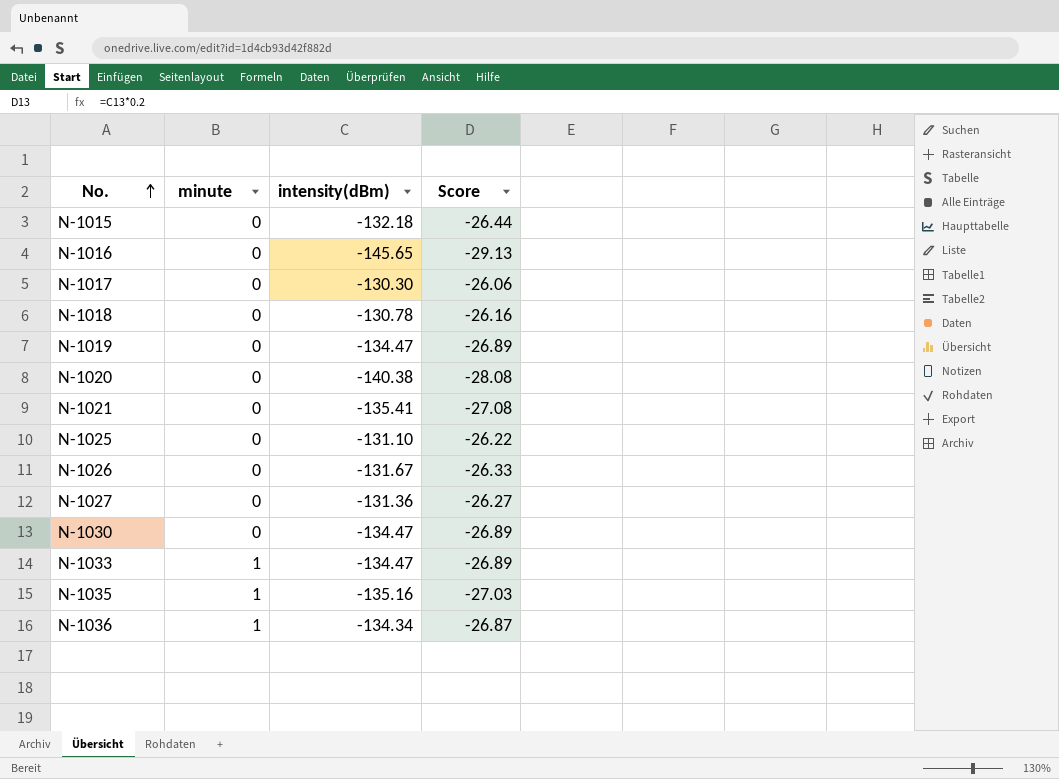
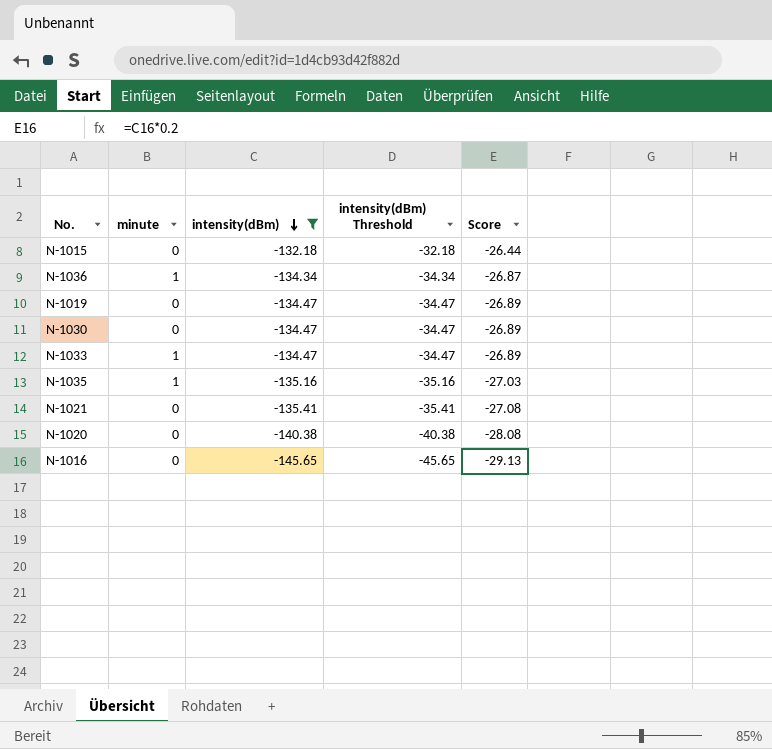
filter: none -> intensity(dBm) <= -132.18
row order: No. ascending -> intensity(dBm) descending
column intensity(dBm) Threshold | formula: none -> [intensity(dBm)] + 100

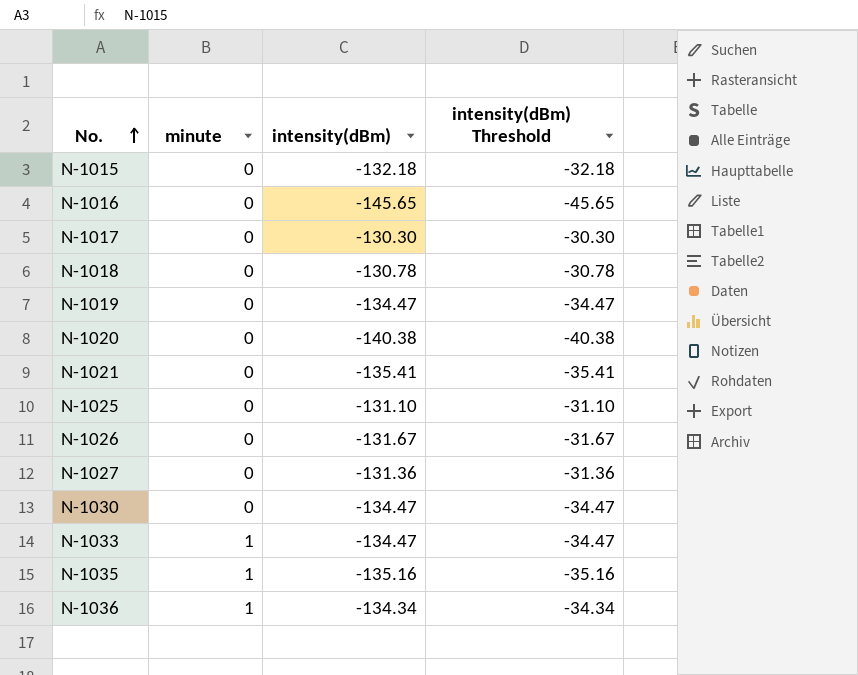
filter: intensity(dBm) <= -132.18 -> none
row order: intensity(dBm) descending -> No. ascending
column Score | formula: [intensity(dBm)] * 0.2 -> none

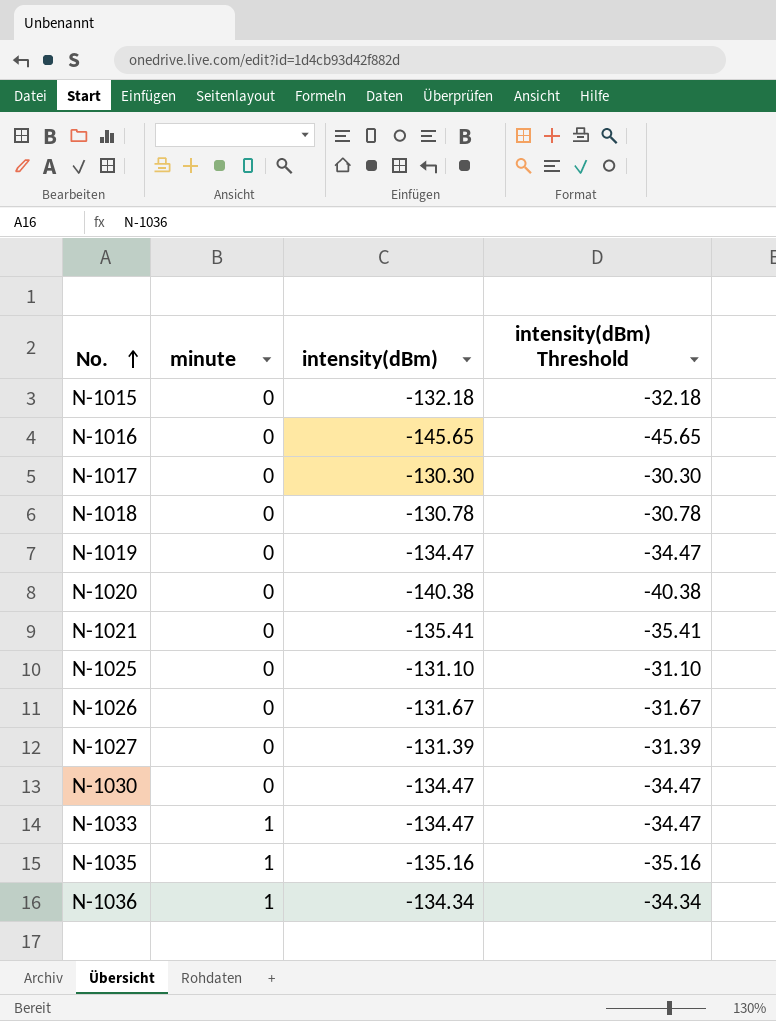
N-1027 | intensity(dBm): -131.36 -> -131.39
N-1027 | intensity(dBm) Threshold: -31.36 -> -31.39

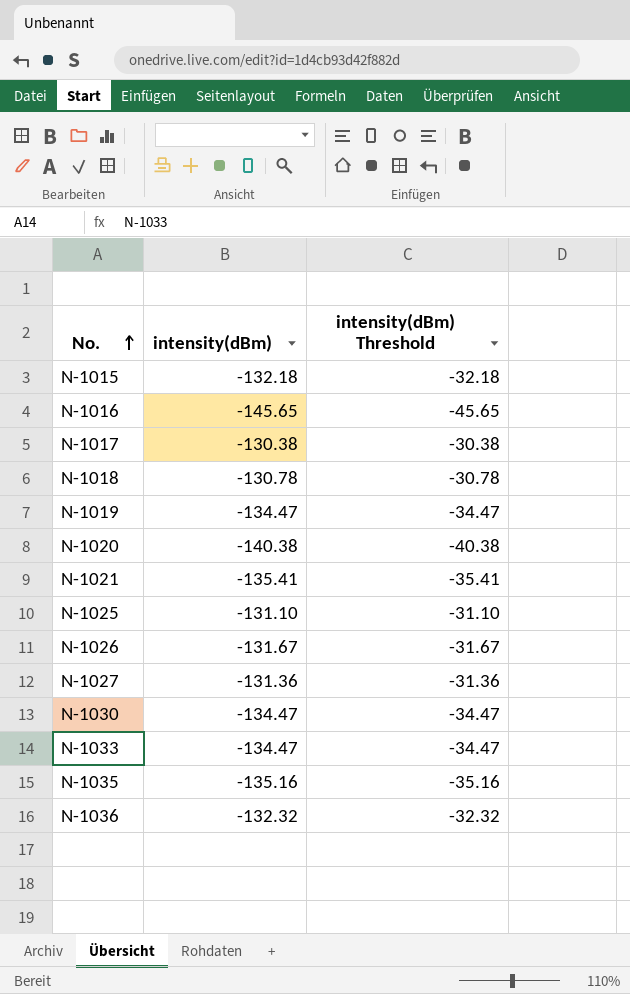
column minute | position: 2 -> none
N-1017 | intensity(dBm): -130.30 -> -130.38
N-1017 | intensity(dBm) Threshold: -30.30 -> -30.38
N-1027 | intensity(dBm): -131.39 -> -131.36
N-1027 | intensity(dBm) Threshold: -31.39 -> -31.36
N-1036 | intensity(dBm): -134.34 -> -132.32
N-1036 | intensity(dBm) Threshold: -34.34 -> -32.32

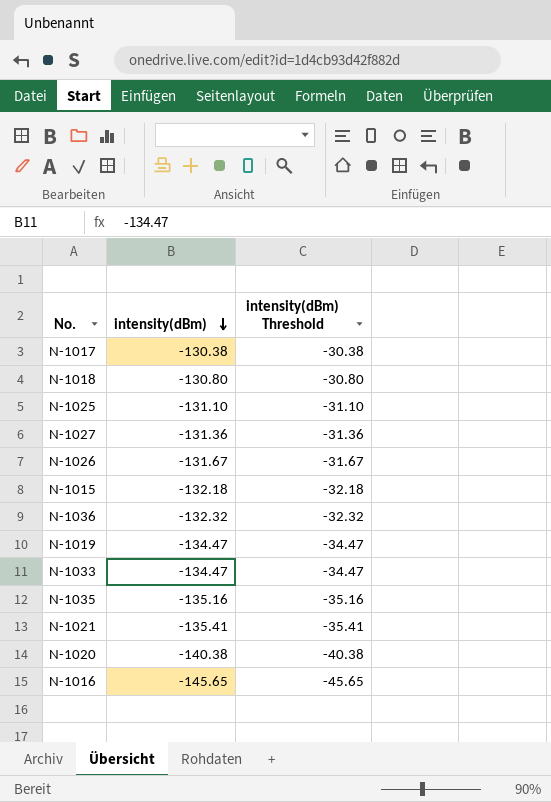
row order: No. ascending -> intensity(dBm) descending
row N-1030: -134.47 | -34.47 -> none
N-1018 | intensity(dBm): -130.78 -> -130.80
N-1018 | intensity(dBm) Threshold: -30.78 -> -30.80

